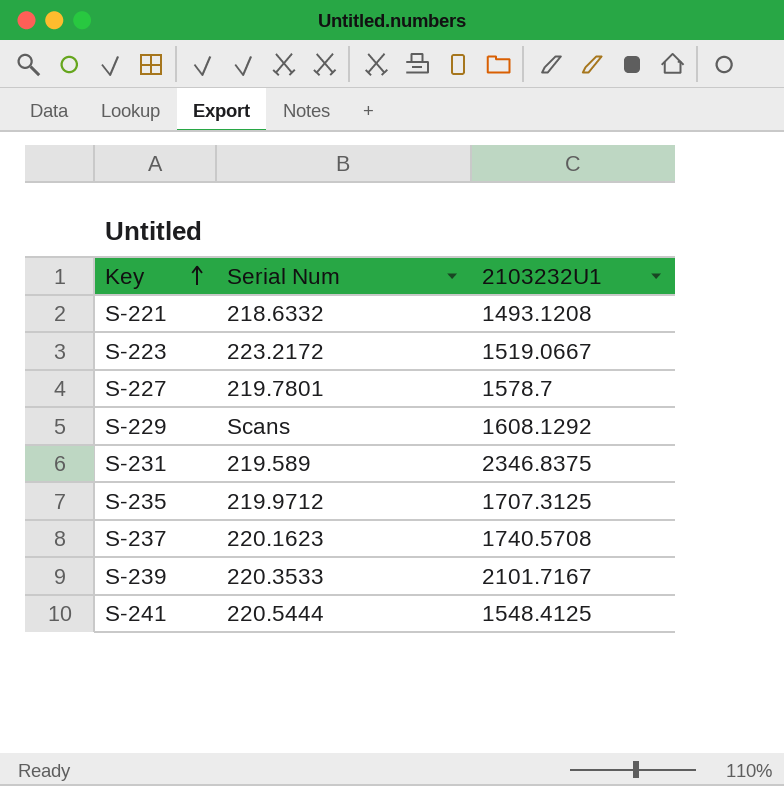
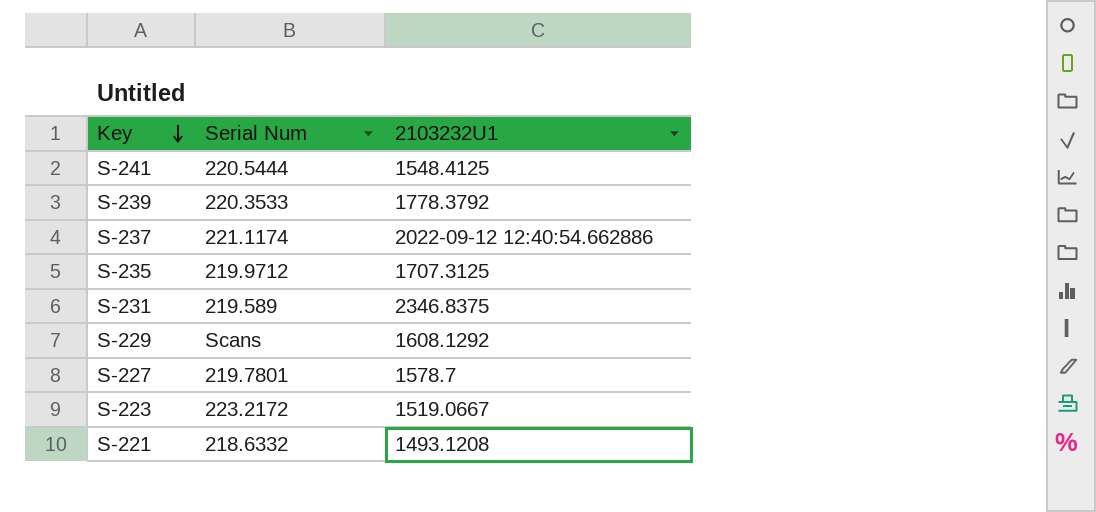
row order: Key ascending -> Key descending
S-239 | 2103232U1: 2101.7167 -> 1778.3792
S-237 | Serial Num: 220.1623 -> 221.1174
S-237 | 2103232U1: 1740.5708 -> 2022-09-12 12:40:54.662886

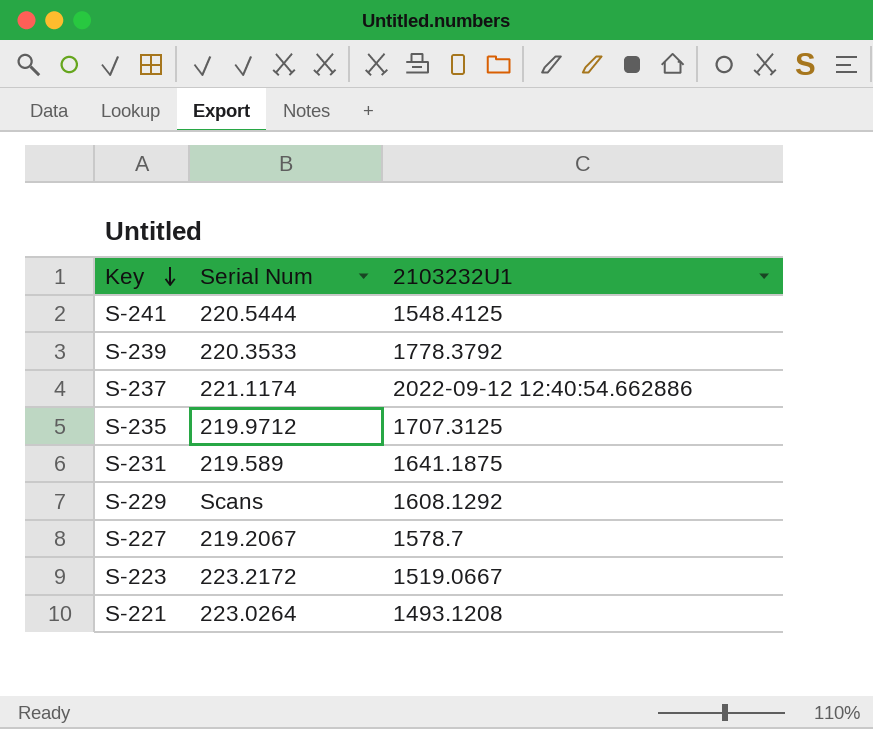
S-231 | 2103232U1: 2346.8375 -> 1641.1875
S-227 | Serial Num: 219.7801 -> 219.2067
S-221 | Serial Num: 218.6332 -> 223.0264

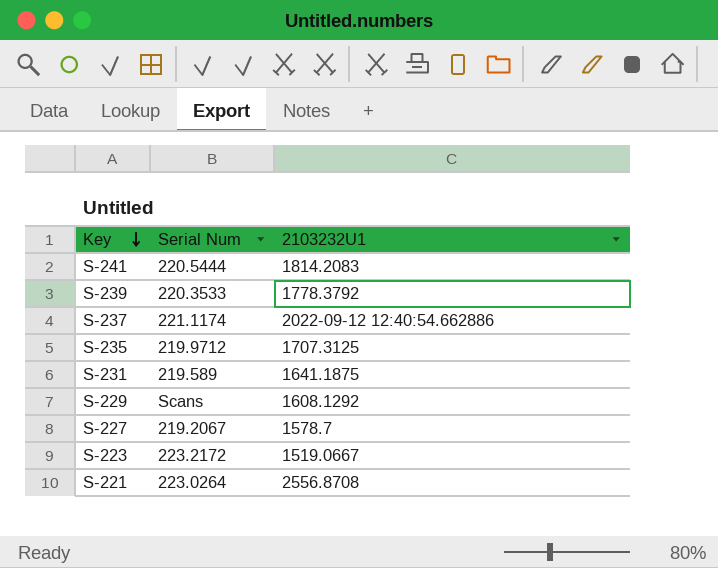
S-241 | 2103232U1: 1548.4125 -> 1814.2083
S-221 | 2103232U1: 1493.1208 -> 2556.8708

